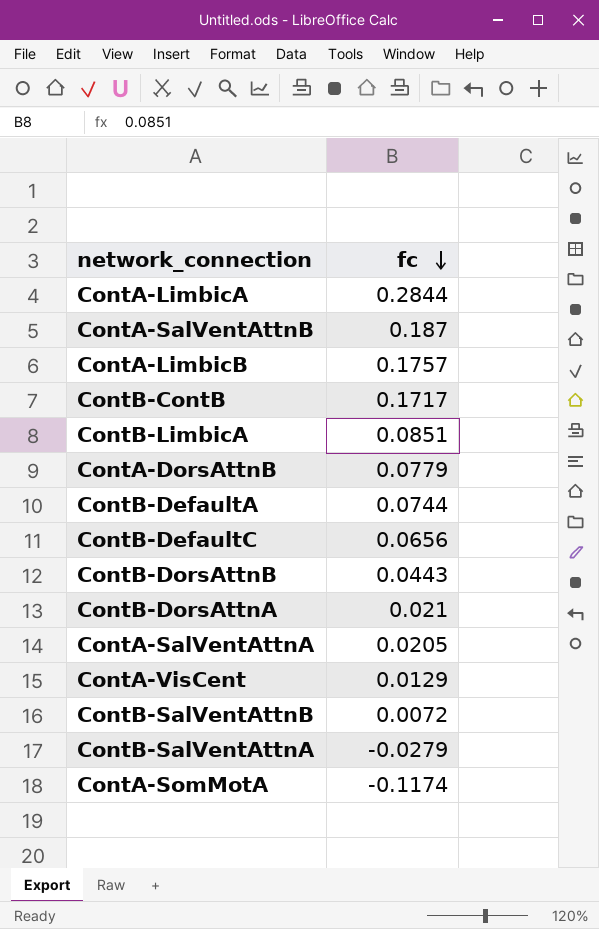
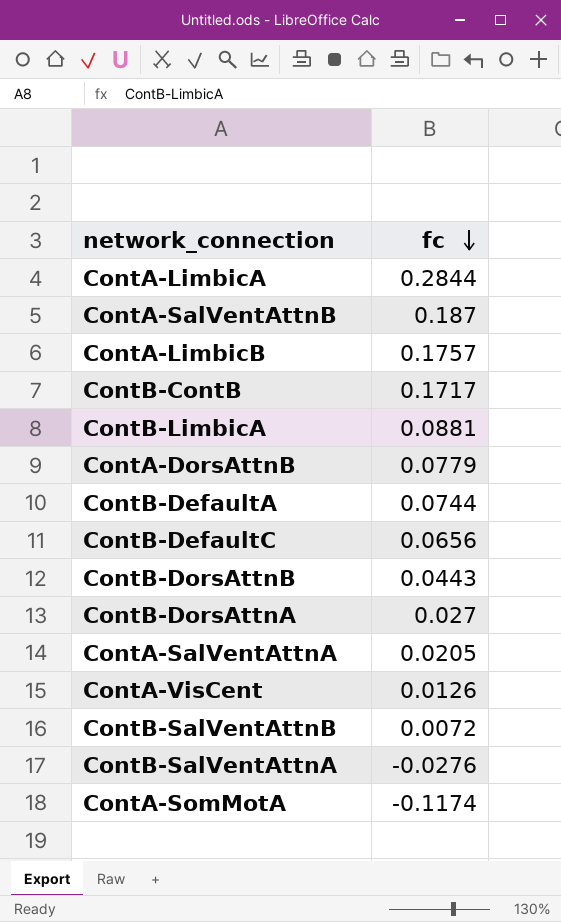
ContB-LimbicA | fc: 0.0851 -> 0.0881
ContB-DorsAttnA | fc: 0.021 -> 0.027
ContA-VisCent | fc: 0.0129 -> 0.0126
ContB-SalVentAttnA | fc: -0.0279 -> -0.0276

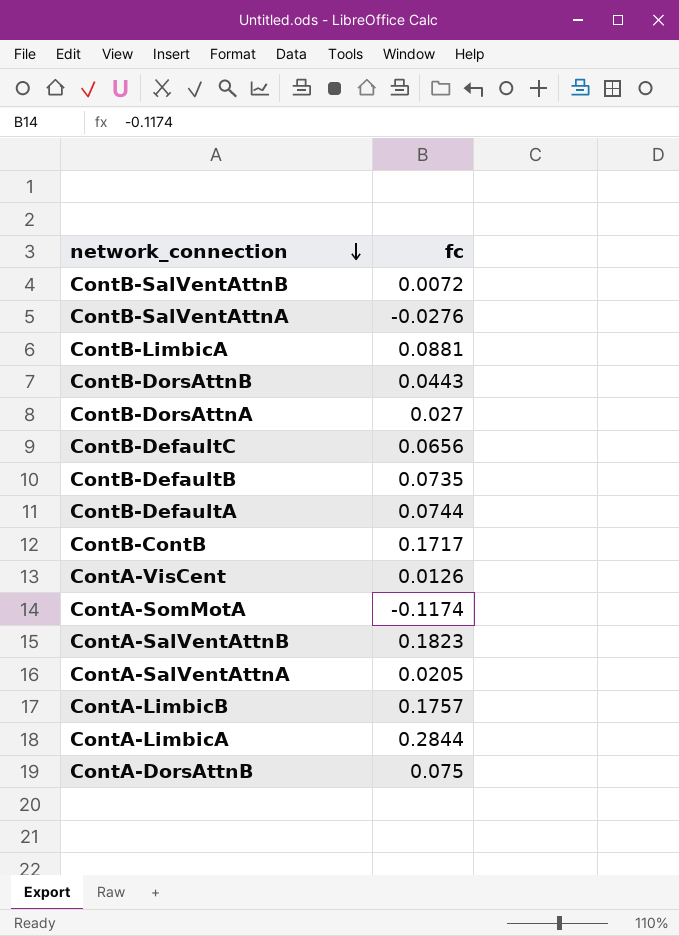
row order: fc descending -> network_connection descending
row ContB-DefaultB: none -> 0.0735
ContA-SalVentAttnB | fc: 0.187 -> 0.1823
ContA-DorsAttnB | fc: 0.0779 -> 0.075

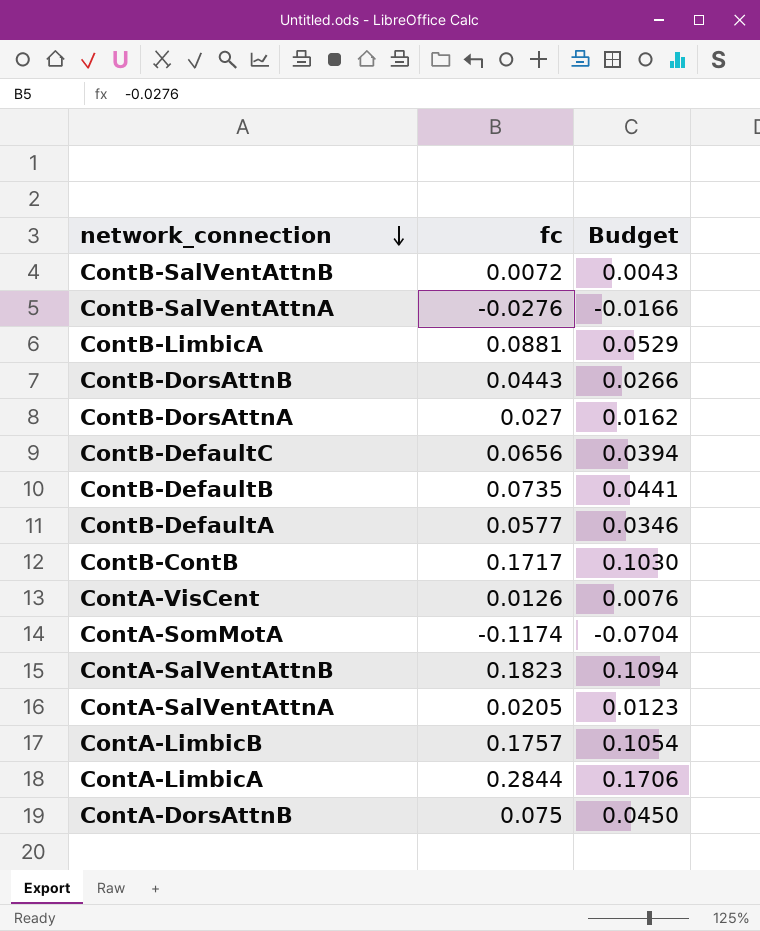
column Budget | formula: none -> [fc] * 0.6
ContB-DefaultA | fc: 0.0744 -> 0.0577

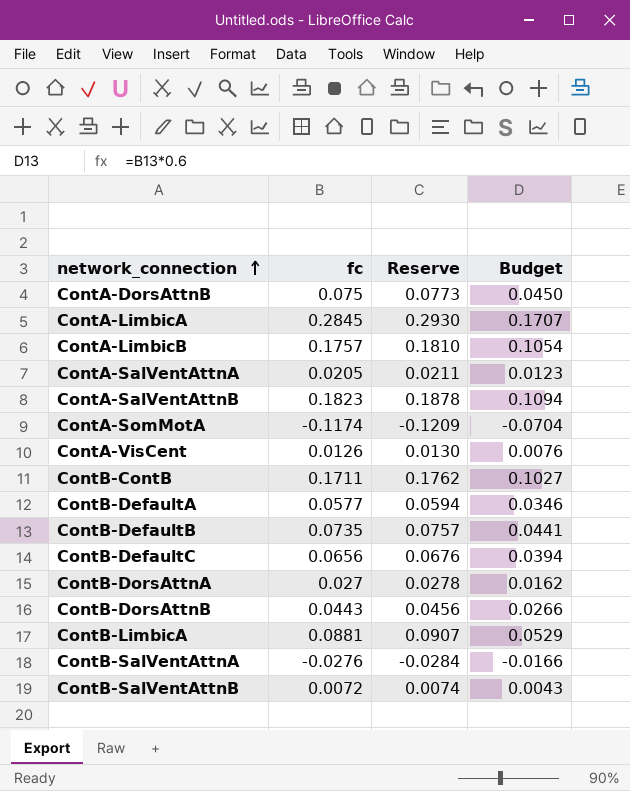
row order: network_connection descending -> network_connection ascending
column Reserve | formula: none -> [fc] * 1.03
ContA-LimbicA | fc: 0.2844 -> 0.2845
ContA-LimbicA | Budget: 0.1706 -> 0.1707
ContB-ContB | fc: 0.1717 -> 0.1711
ContB-ContB | Budget: 0.1030 -> 0.1027

